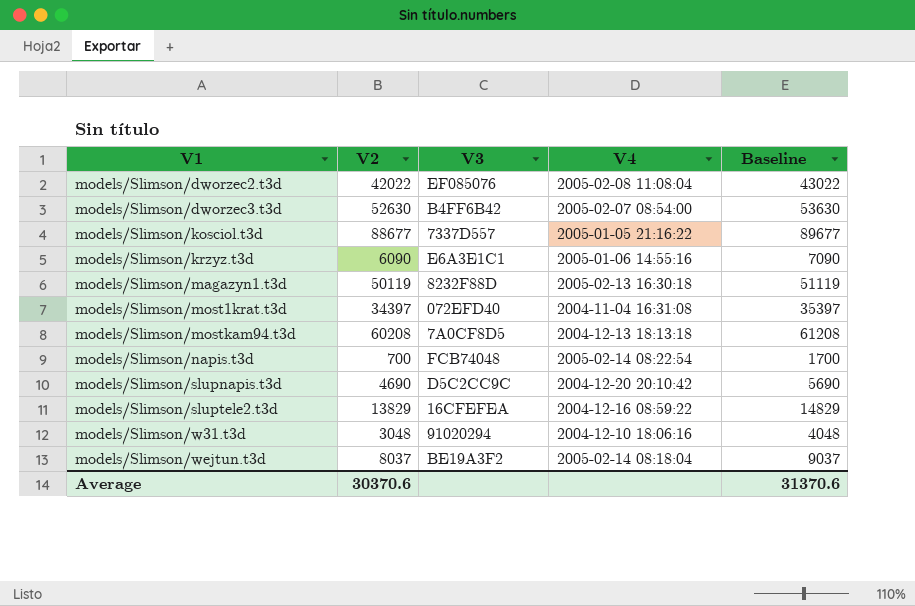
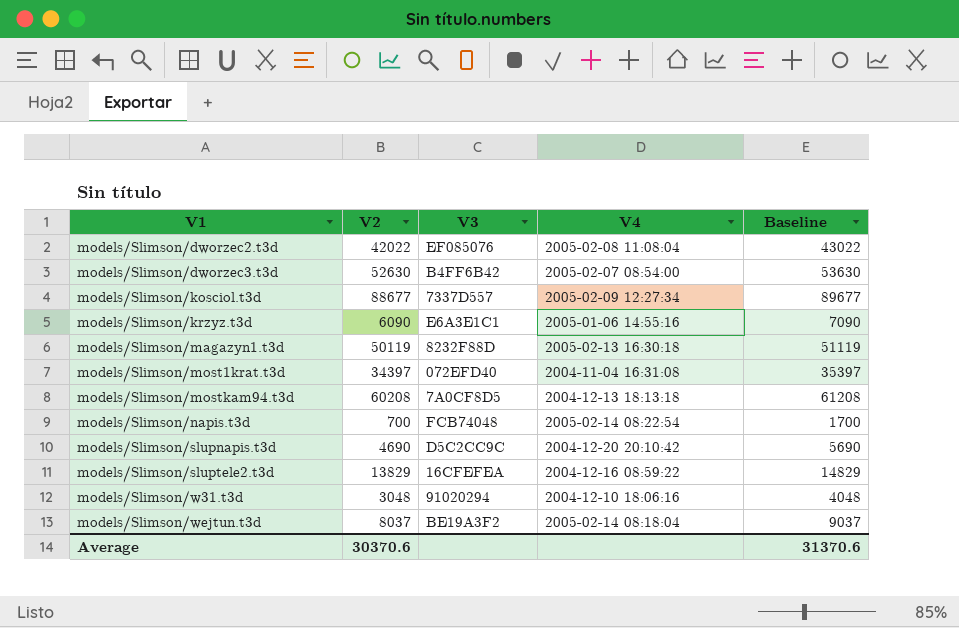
models/Slimson/kosciol.t3d | V4: 2005-01-05 21:16:22 -> 2005-02-09 12:27:34

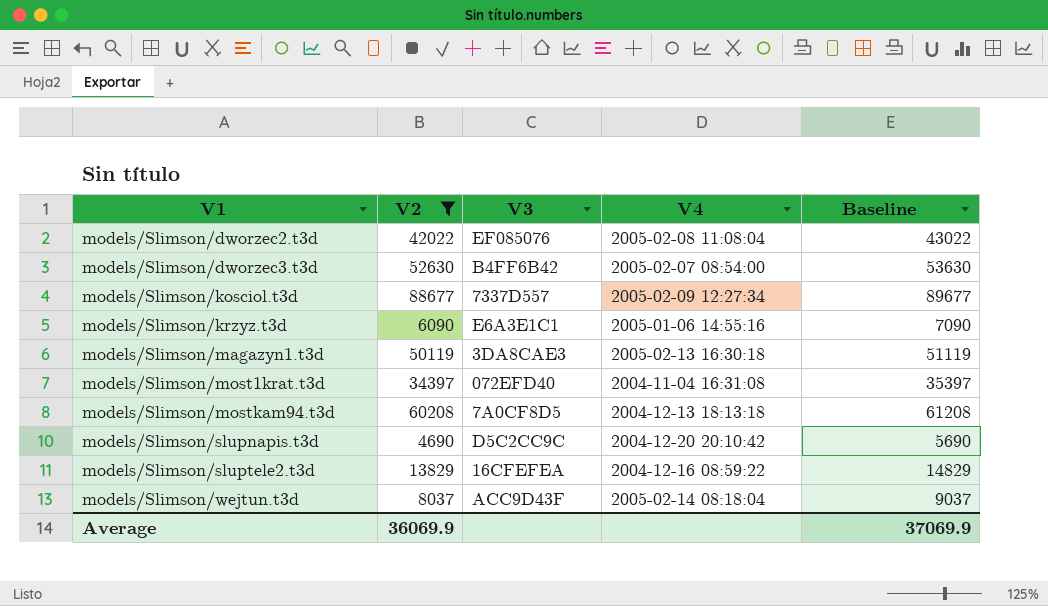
filter: none -> V2 >= 4690
models/Slimson/magazyn1.t3d | V3: 8232F88D -> 3DA8CAE3
models/Slimson/wejtun.t3d | V3: BE19A3F2 -> ACC9D43F
Average | V2: 30370.6 -> 36069.9
Average | Baseline: 31370.6 -> 37069.9

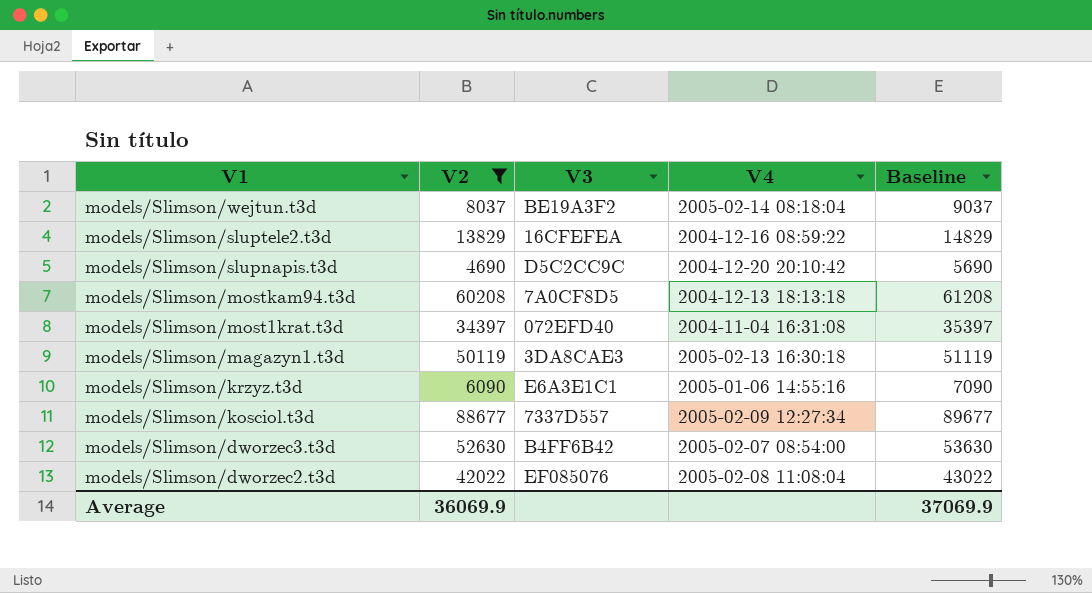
row order: V1 ascending -> V1 descending
models/Slimson/wejtun.t3d | V3: ACC9D43F -> BE19A3F2

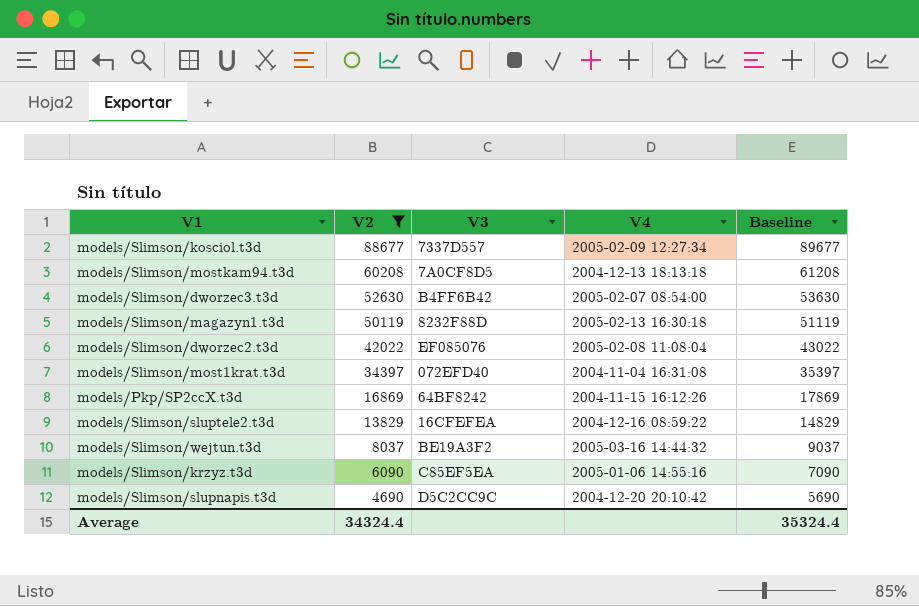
row order: V1 descending -> V2 descending
models/Slimson/magazyn1.t3d | V3: 3DA8CAE3 -> 8232F88D
row models/Pkp/SP2ccX.t3d: none -> 16869 | 64BF8242 | 2004-11-15 16:12:26 | 17869
models/Slimson/wejtun.t3d | V4: 2005-02-14 08:18:04 -> 2005-03-16 14:44:32
models/Slimson/krzyz.t3d | V3: E6A3E1C1 -> C85EF5EA
Average | V2: 36069.9 -> 34324.4
Average | Baseline: 37069.9 -> 35324.4

